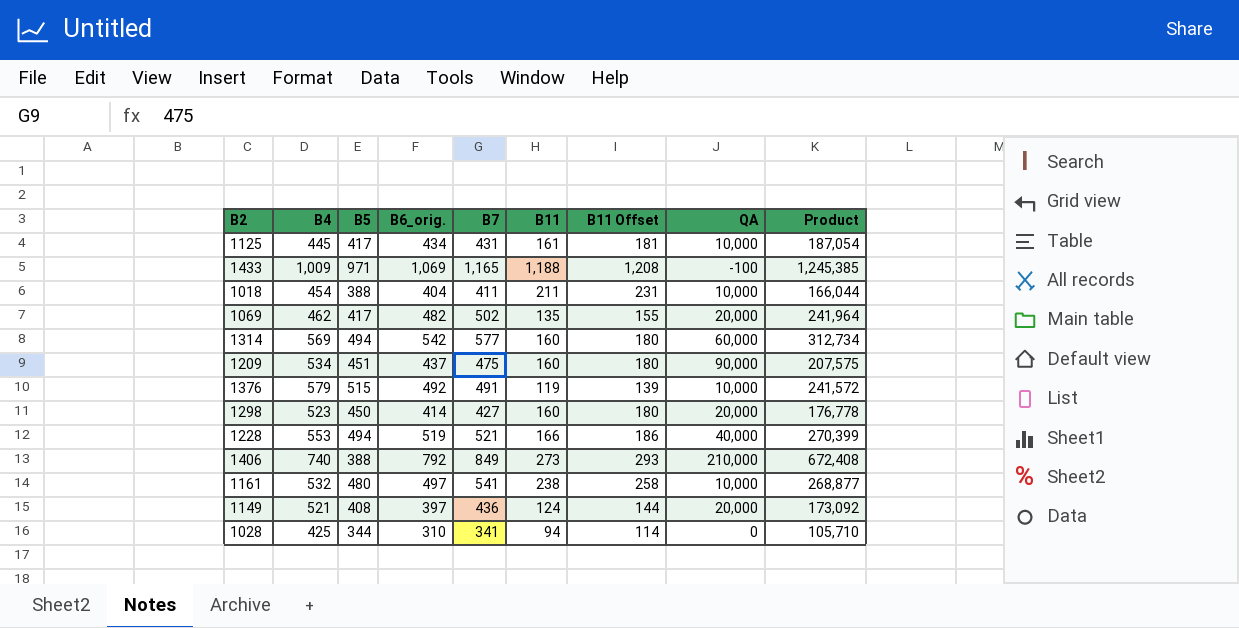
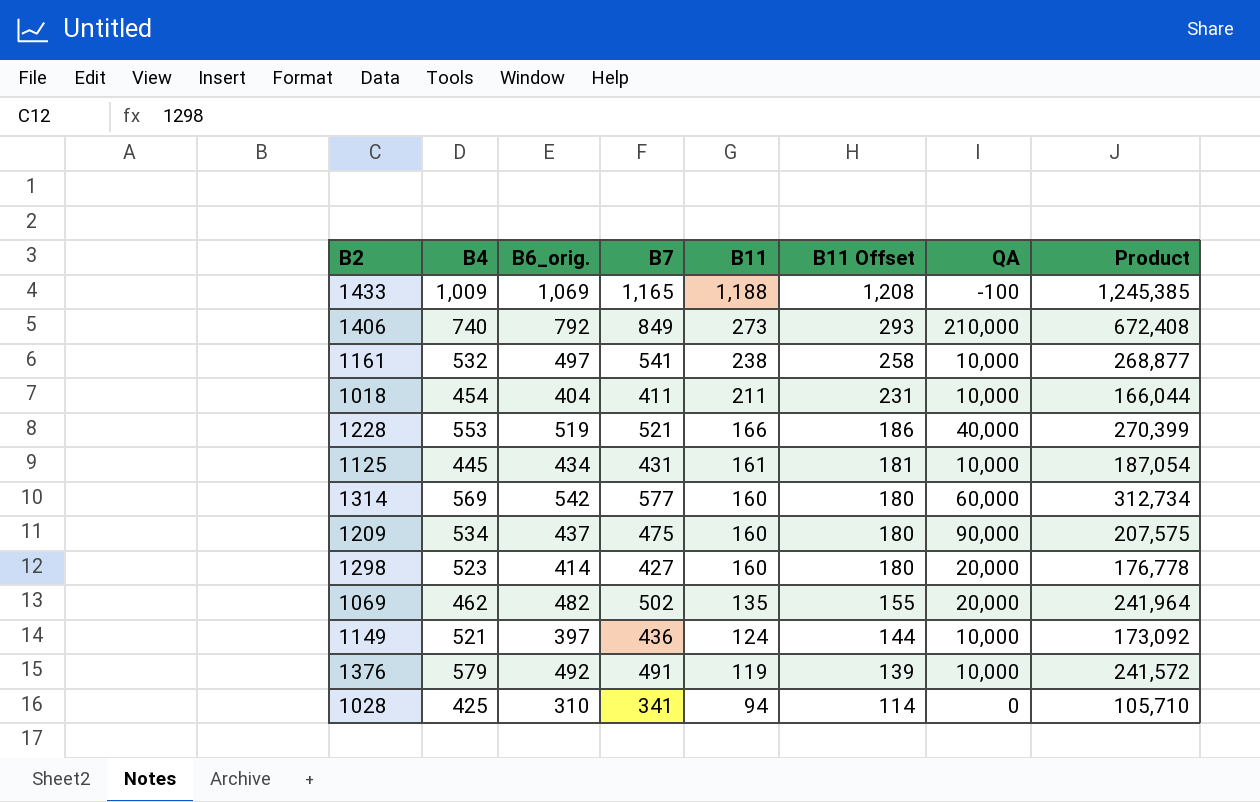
row order: none -> B11 descending
column B5 | position: 3 -> none
1149 | QA: 20,000 -> 10,000

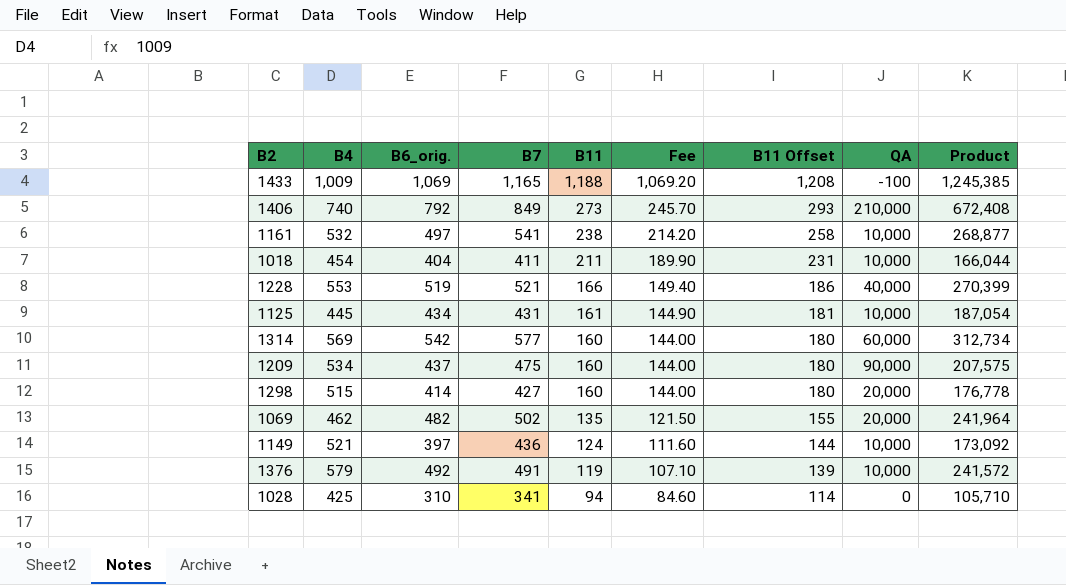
column Fee | formula: none -> [B11] * 0.9
1298 | B4: 523 -> 515

